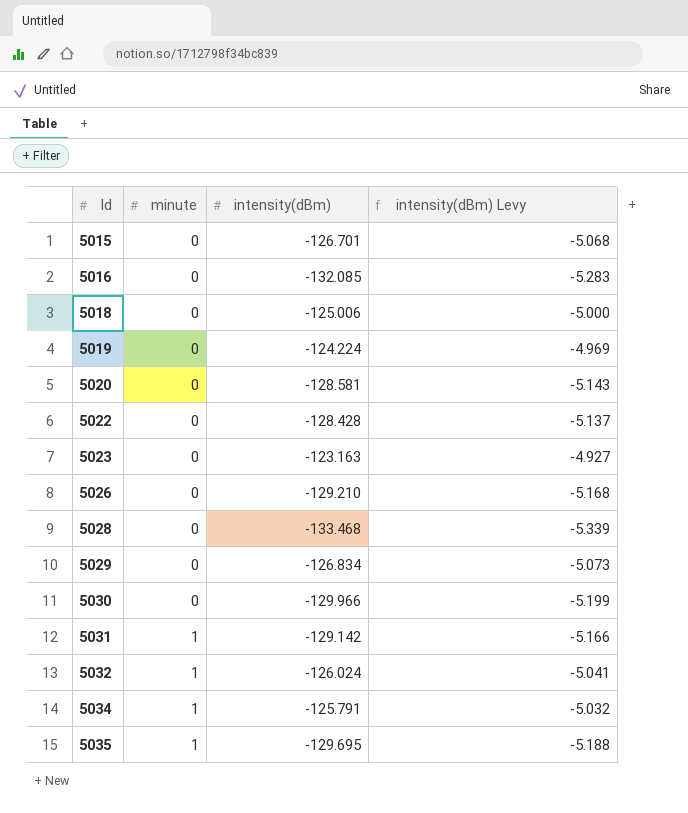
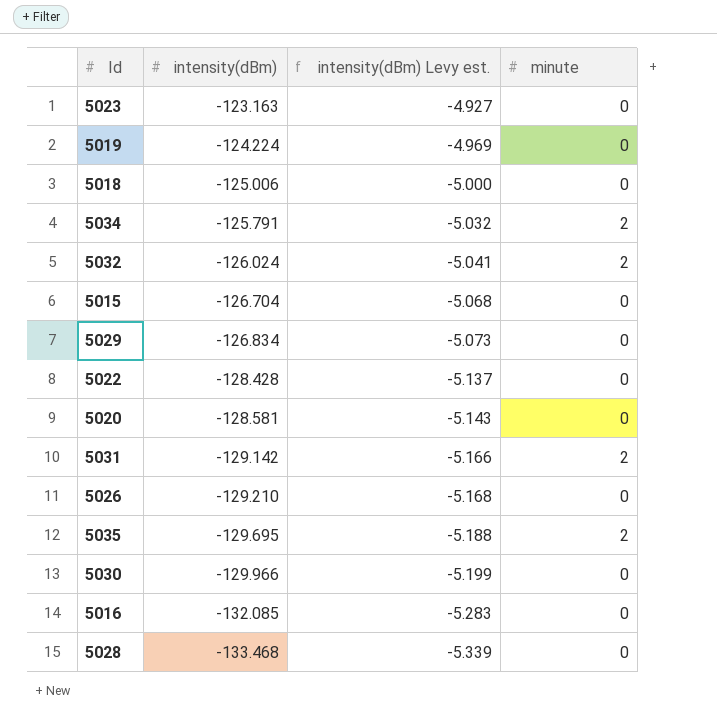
row order: Id ascending -> intensity(dBm) descending
column name: intensity(dBm) Levy -> intensity(dBm) Levy est.
column minute | position: 2 -> 4
5034 | minute: 1 -> 2
5032 | minute: 1 -> 2
5015 | intensity(dBm): -126.701 -> -126.704
5031 | minute: 1 -> 2
5035 | minute: 1 -> 2

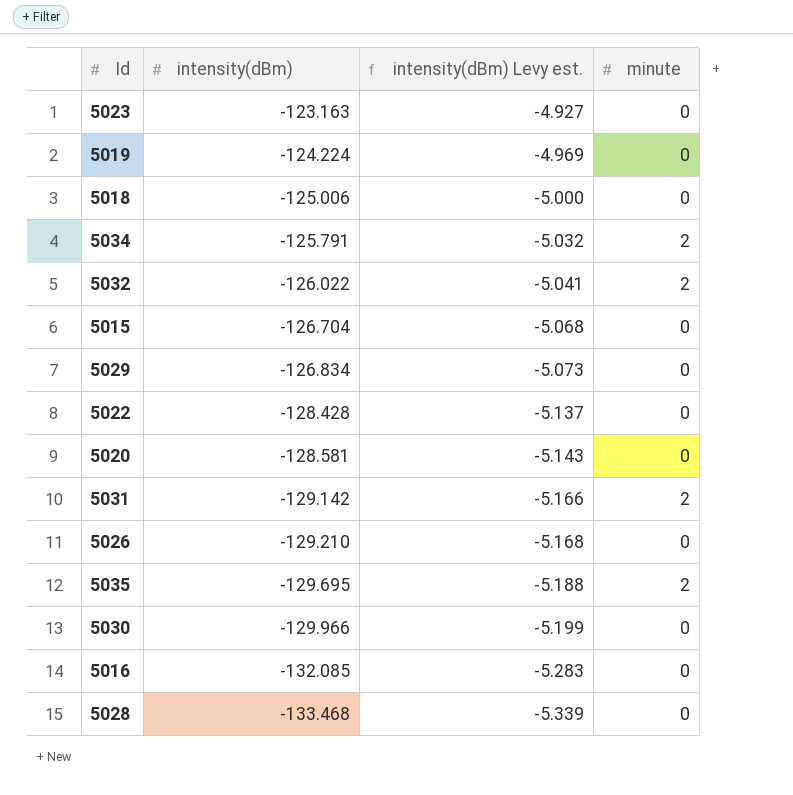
5032 | intensity(dBm): -126.024 -> -126.022

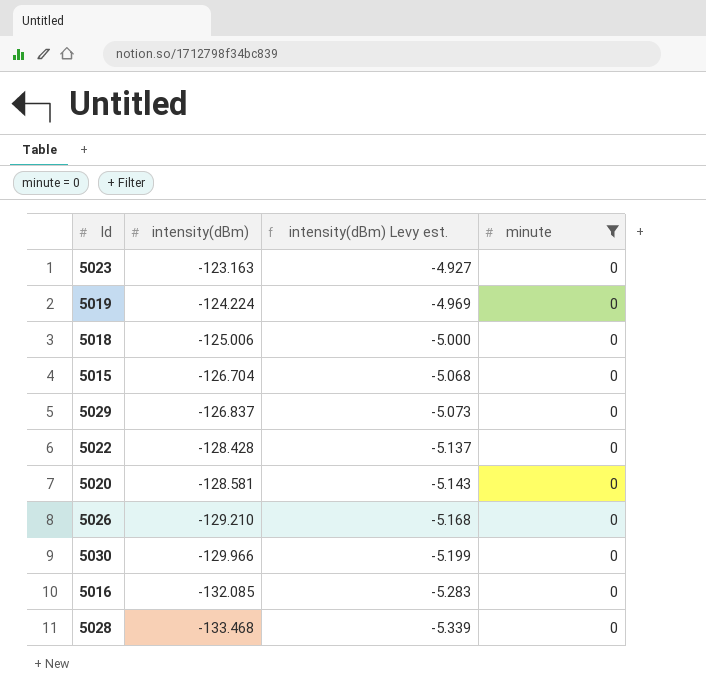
filter: none -> minute = 0
5029 | intensity(dBm): -126.834 -> -126.837

